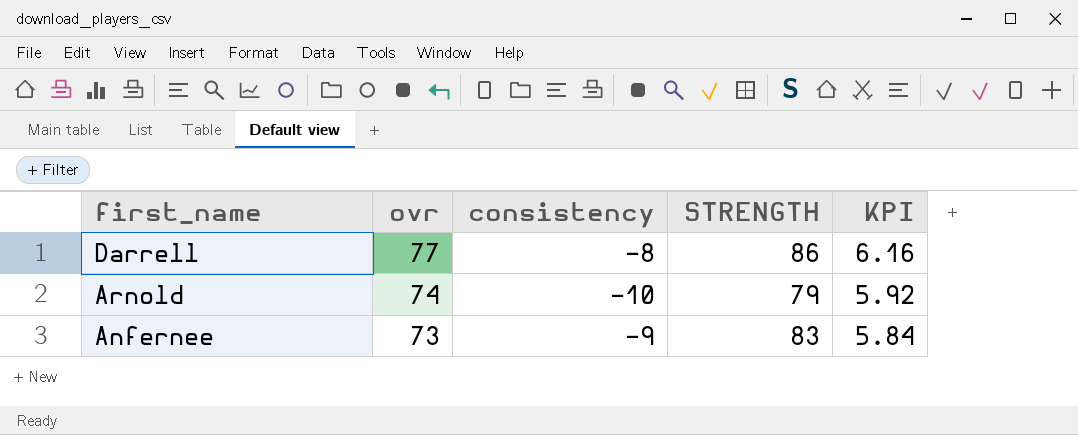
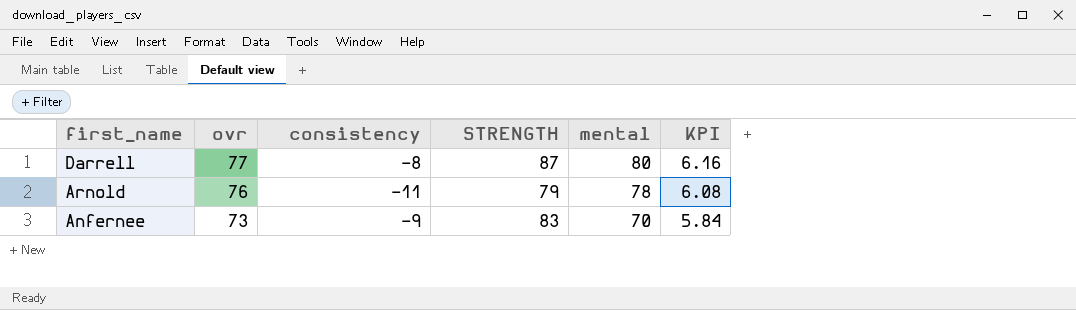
column mental | position: none -> 5
Darrell | STRENGTH: 86 -> 87
Arnold | ovr: 74 -> 76
Arnold | consistency: -10 -> -11
Arnold | KPI: 5.92 -> 6.08

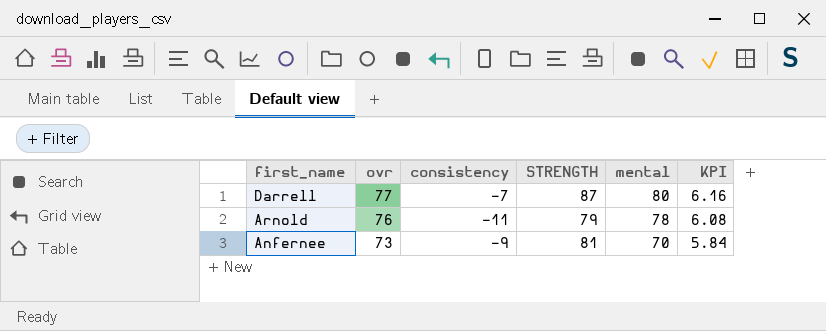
Darrell | consistency: -8 -> -7
Anfernee | STRENGTH: 83 -> 81

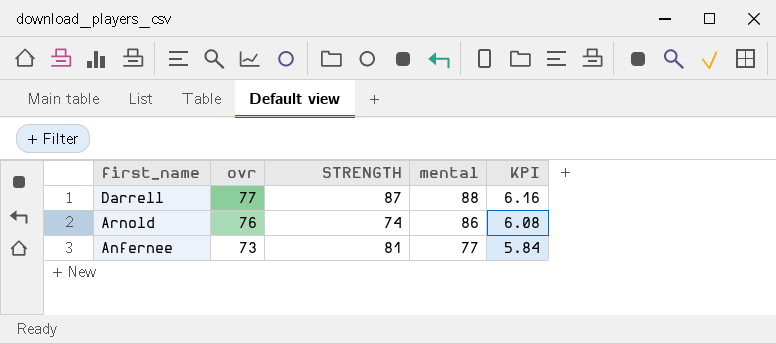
column consistency | position: 3 -> none
Darrell | mental: 80 -> 88
Arnold | STRENGTH: 79 -> 74
Arnold | mental: 78 -> 86
Anfernee | mental: 70 -> 77

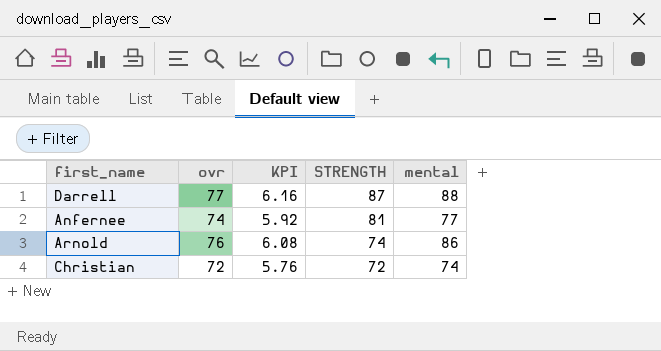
row order: first_name descending -> STRENGTH descending
column KPI | position: 5 -> 3
Anfernee | ovr: 73 -> 74
Anfernee | KPI: 5.84 -> 5.92
row Christian: none -> 72 | 5.76 | 72 | 74

